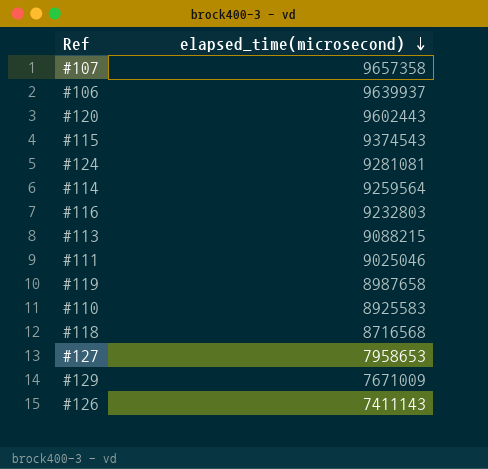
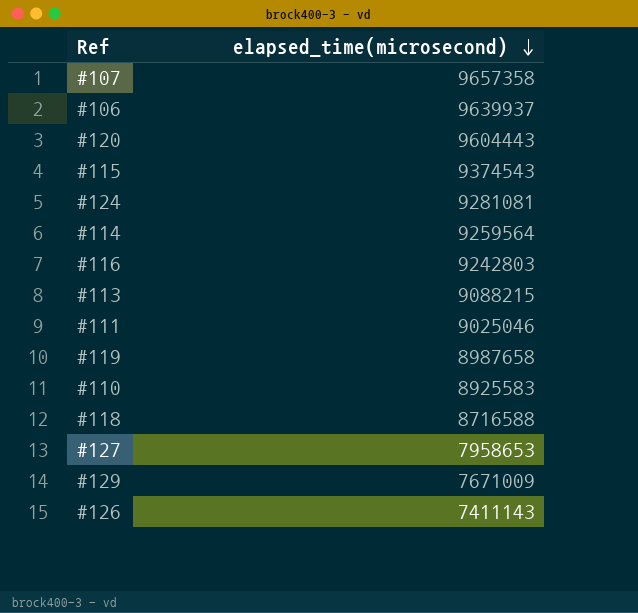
#120 | elapsed_time(microsecond): 9602443 -> 9604443
#116 | elapsed_time(microsecond): 9232803 -> 9242803
#118 | elapsed_time(microsecond): 8716568 -> 8716588

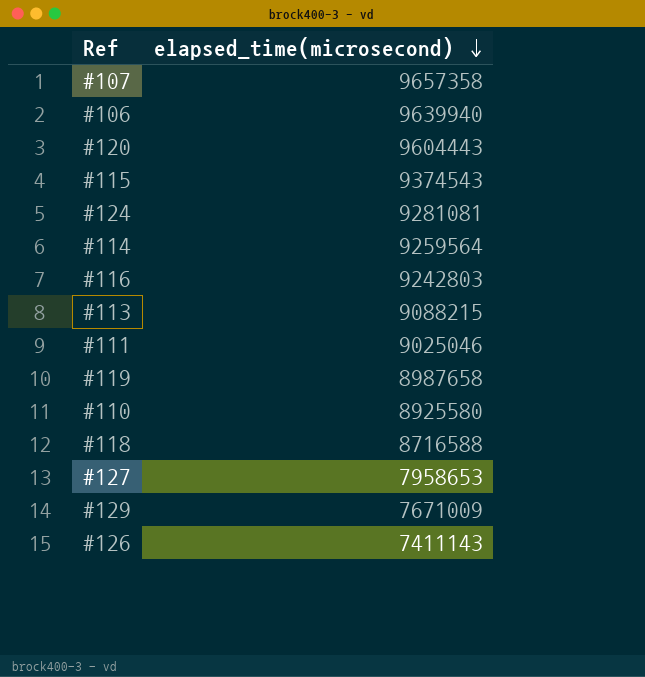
#106 | elapsed_time(microsecond): 9639937 -> 9639940
#110 | elapsed_time(microsecond): 8925583 -> 8925580

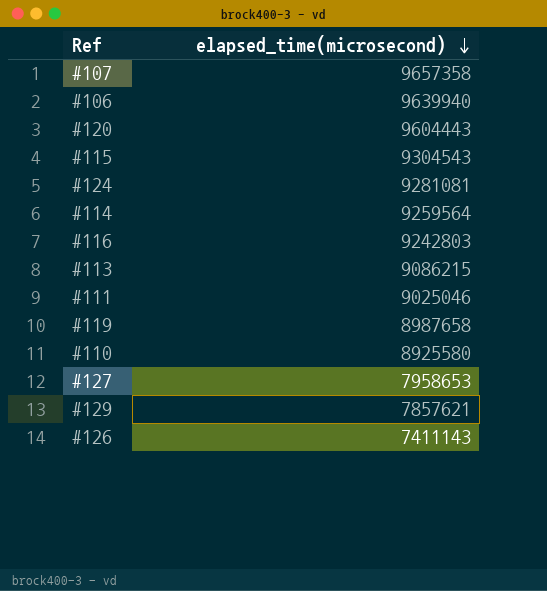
row #118: 8716588 -> none
#115 | elapsed_time(microsecond): 9374543 -> 9304543
#113 | elapsed_time(microsecond): 9088215 -> 9086215
#129 | elapsed_time(microsecond): 7671009 -> 7857621

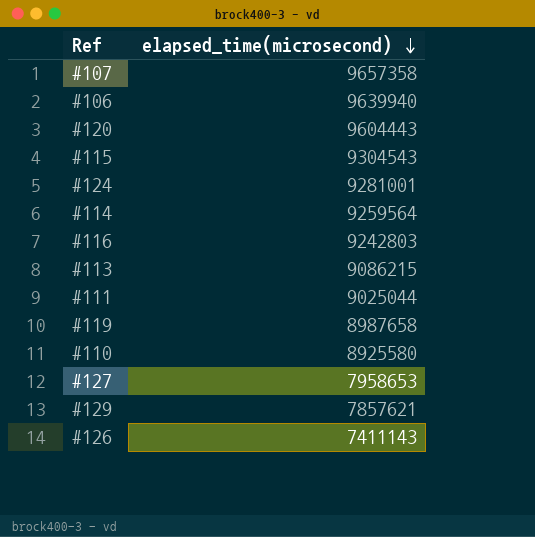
#124 | elapsed_time(microsecond): 9281081 -> 9281001
#111 | elapsed_time(microsecond): 9025046 -> 9025044

